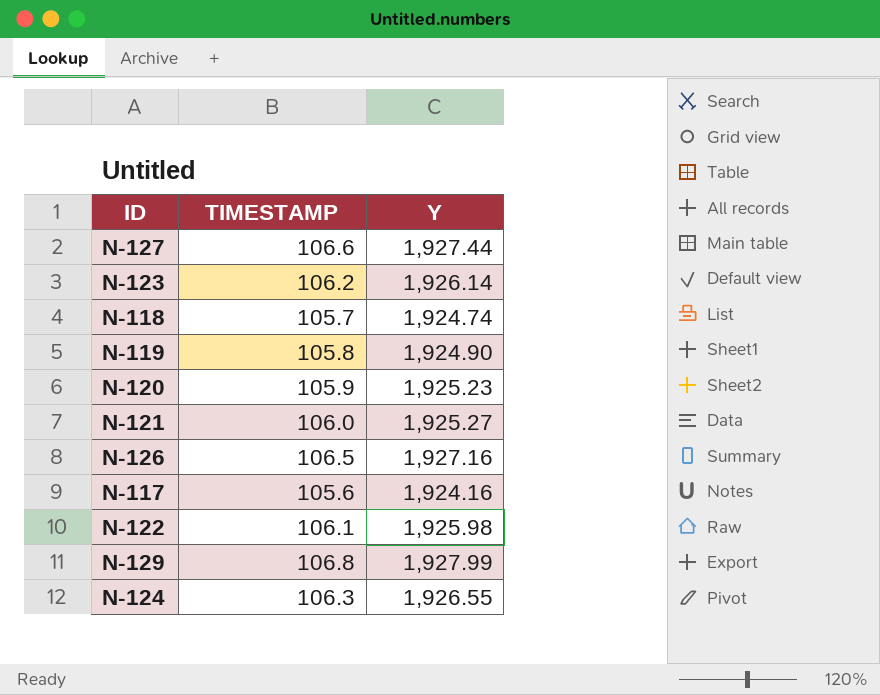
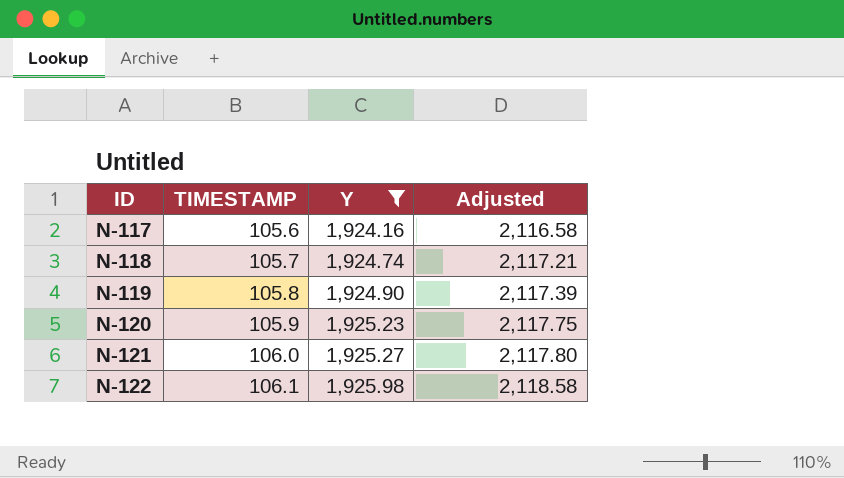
filter: none -> Y <= 1,925.98
row order: none -> ID ascending
column Adjusted | formula: none -> [Y] * 1.1

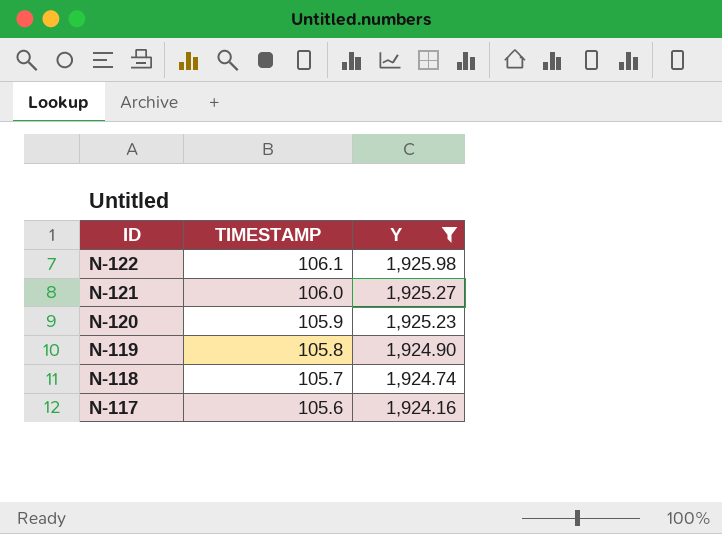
row order: ID ascending -> ID descending
column Adjusted | formula: [Y] * 1.1 -> none

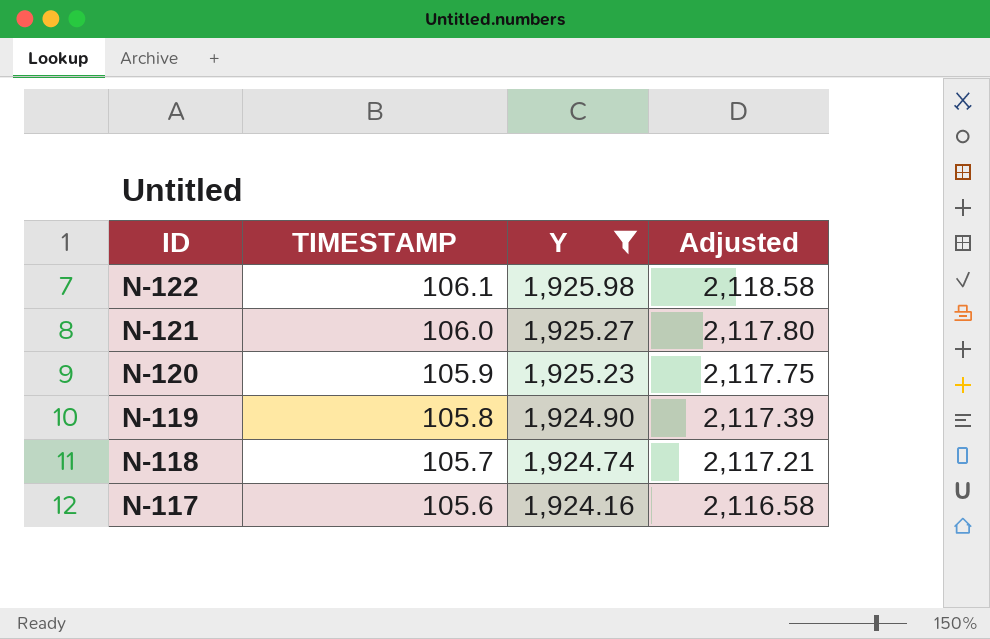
column Adjusted | formula: none -> [Y] * 1.1

